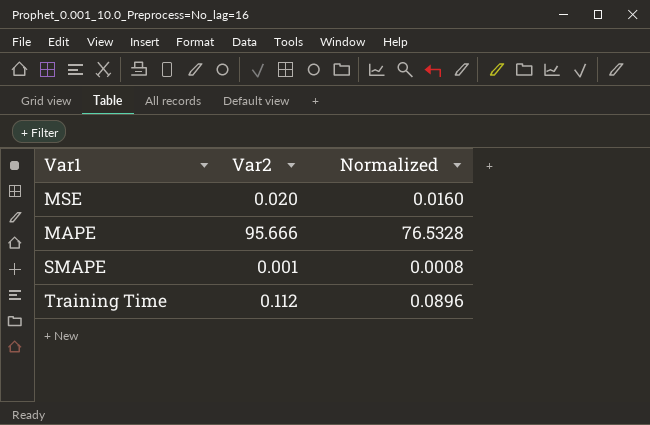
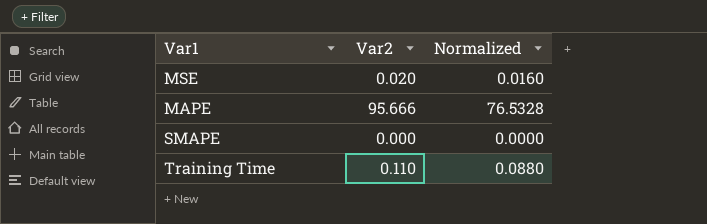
SMAPE | Var2: 0.001 -> 0.000
SMAPE | Normalized: 0.0008 -> 0.0000
Training Time | Var2: 0.112 -> 0.110
Training Time | Normalized: 0.0896 -> 0.0880

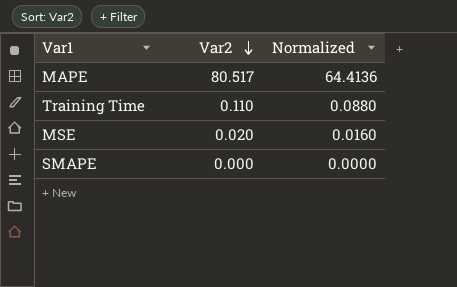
row order: none -> Var2 descending
MAPE | Var2: 95.666 -> 80.517
MAPE | Normalized: 76.5328 -> 64.4136

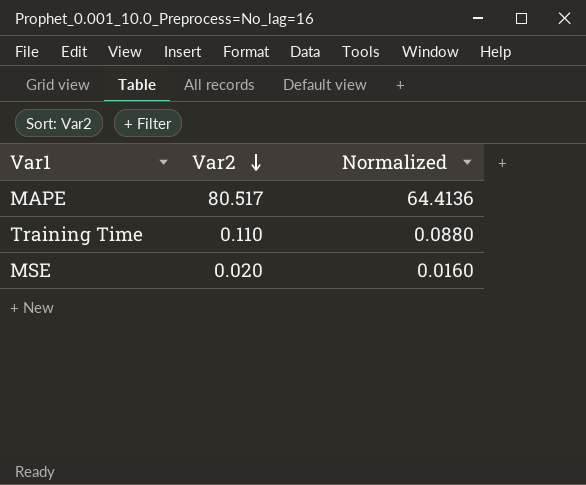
row SMAPE: 0.000 | 0.0000 -> none

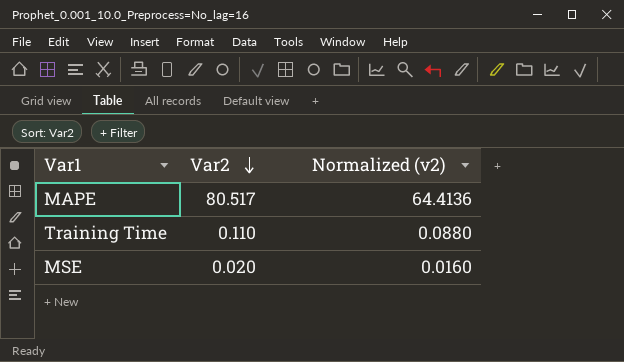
column name: Normalized -> Normalized (v2)

